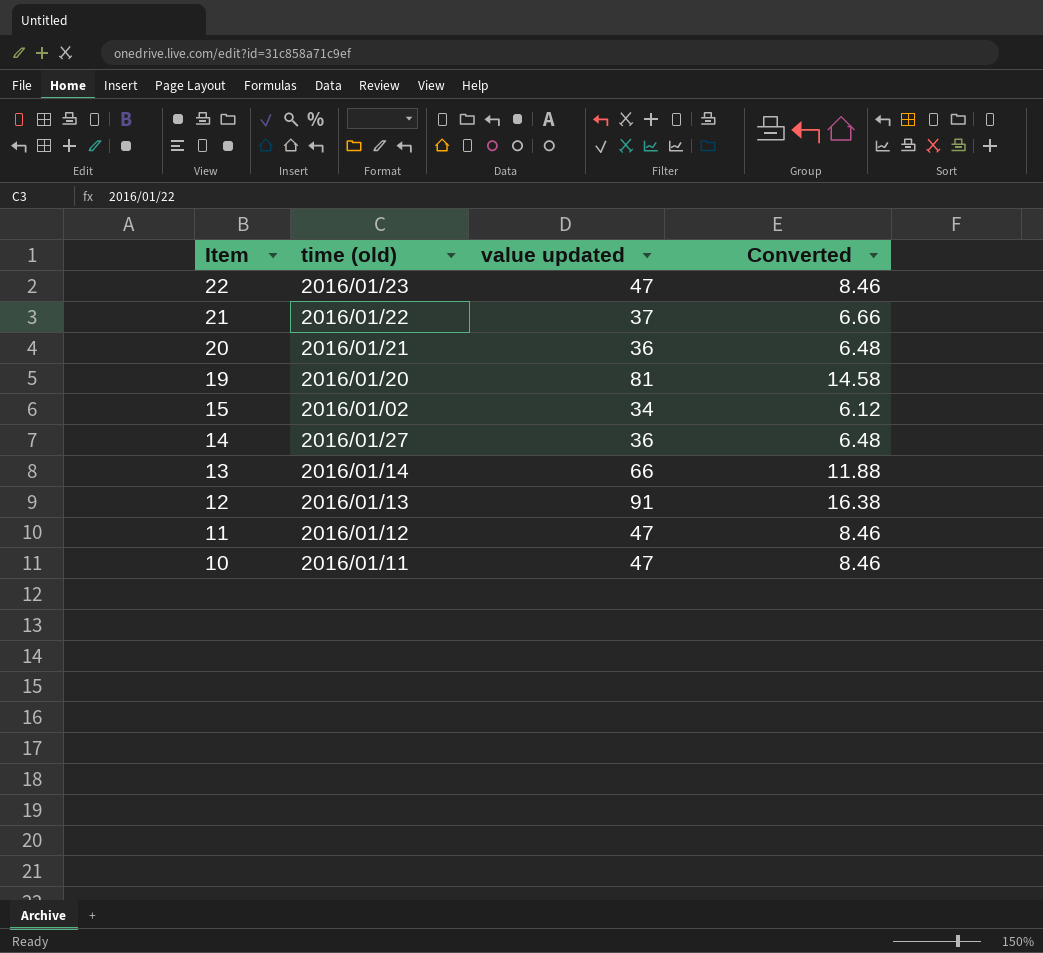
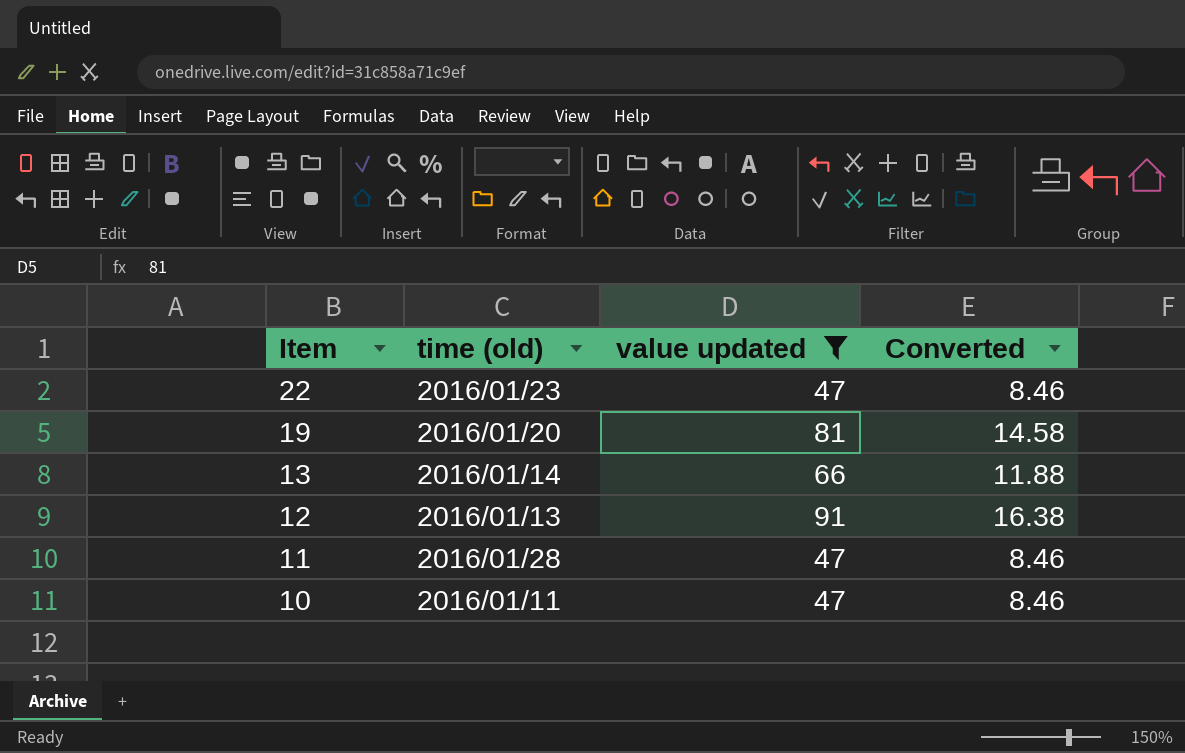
filter: none -> value updated >= 47
11 | time (old): 2016/01/12 -> 2016/01/28

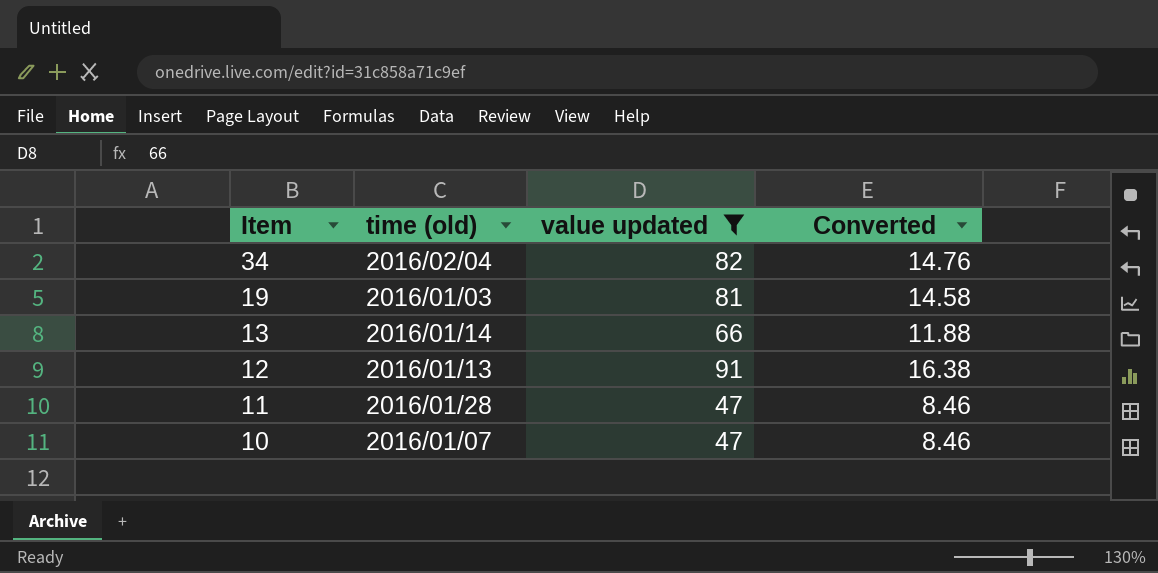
row 22: 2016/01/23 | 47 | 8.46 -> none
row 34: none -> 2016/02/04 | 82 | 14.76
19 | time (old): 2016/01/20 -> 2016/01/03
10 | time (old): 2016/01/11 -> 2016/01/07

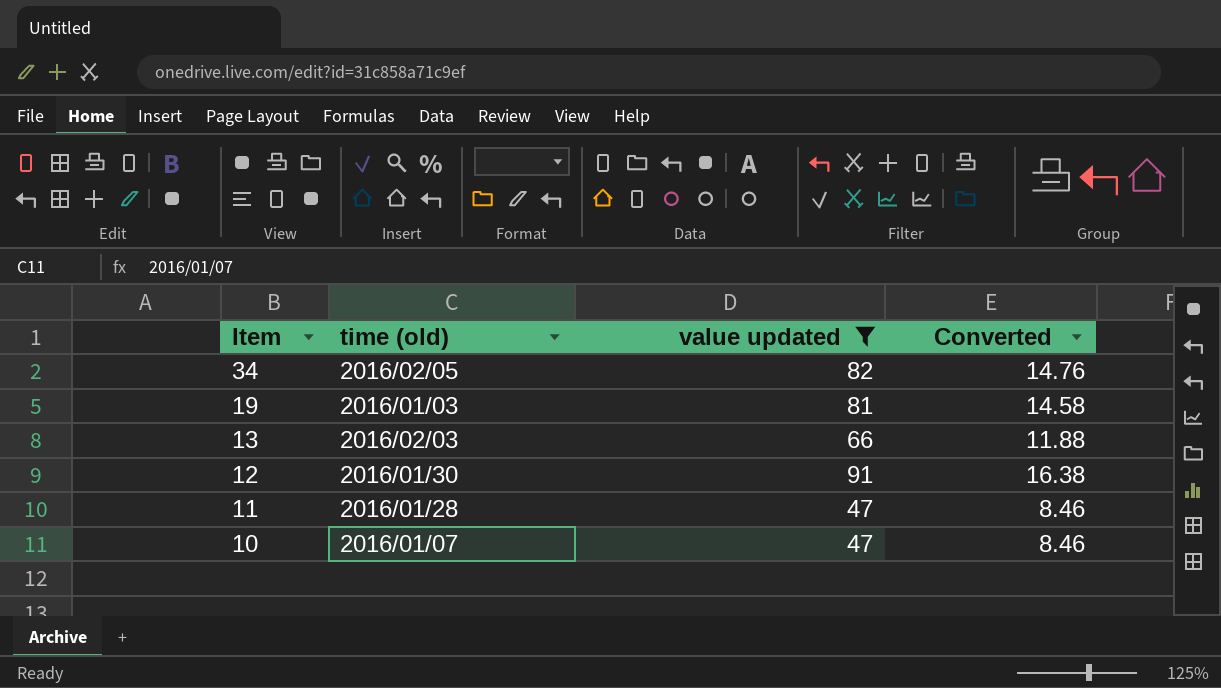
34 | time (old): 2016/02/04 -> 2016/02/05
13 | time (old): 2016/01/14 -> 2016/02/03
12 | time (old): 2016/01/13 -> 2016/01/30

